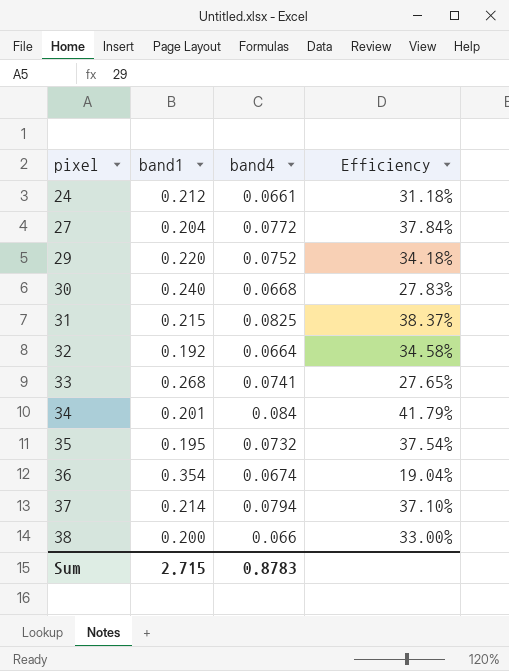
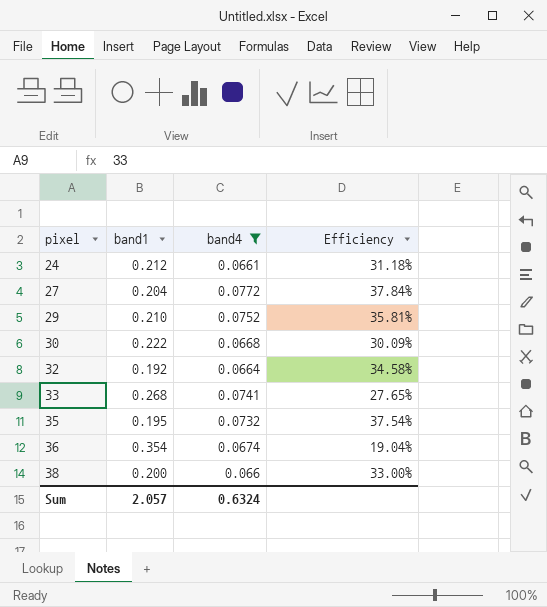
filter: none -> band4 <= 0.0772
29 | band1: 0.220 -> 0.210
29 | Efficiency: 34.18% -> 35.81%
30 | band1: 0.240 -> 0.222
30 | Efficiency: 27.83% -> 30.09%
Sum | band1: 2.715 -> 2.057
Sum | band4: 0.8783 -> 0.6324

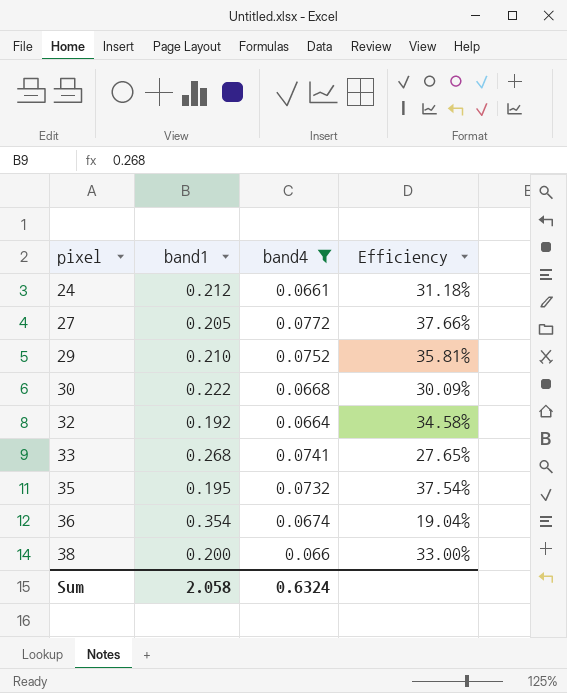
27 | band1: 0.204 -> 0.205
27 | Efficiency: 37.84% -> 37.66%
Sum | band1: 2.057 -> 2.058

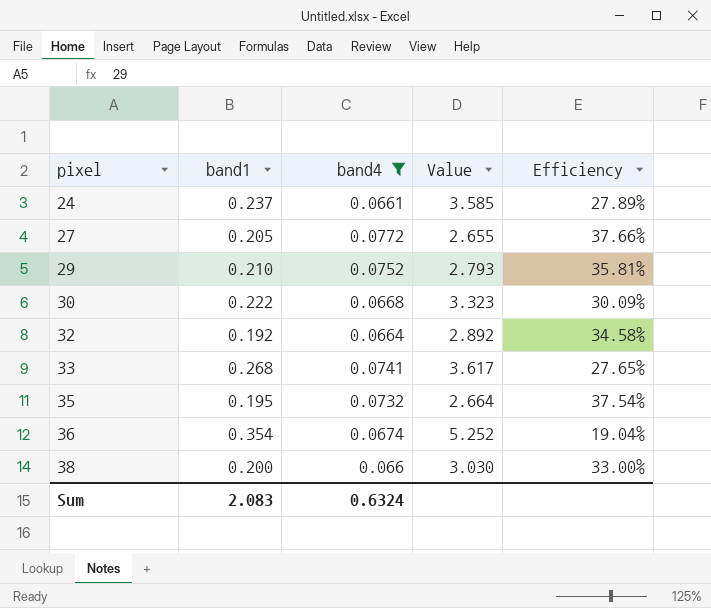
column Value | formula: none -> [band1] / [band4]
24 | band1: 0.212 -> 0.237
24 | Efficiency: 31.18% -> 27.89%
Sum | band1: 2.058 -> 2.083

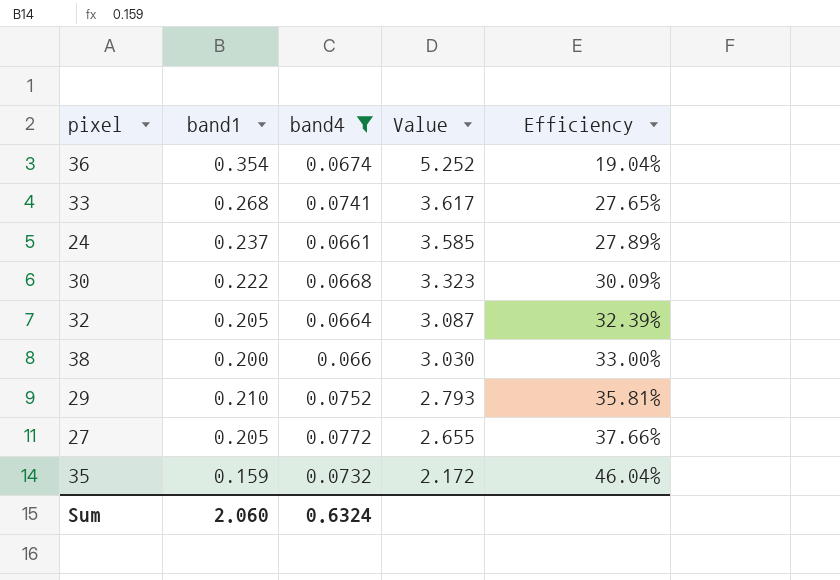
row order: pixel ascending -> Value descending
32 | band1: 0.192 -> 0.205
32 | Value: 2.892 -> 3.087
32 | Efficiency: 34.58% -> 32.39%
35 | band1: 0.195 -> 0.159
35 | Value: 2.664 -> 2.172
35 | Efficiency: 37.54% -> 46.04%
Sum | band1: 2.083 -> 2.060

